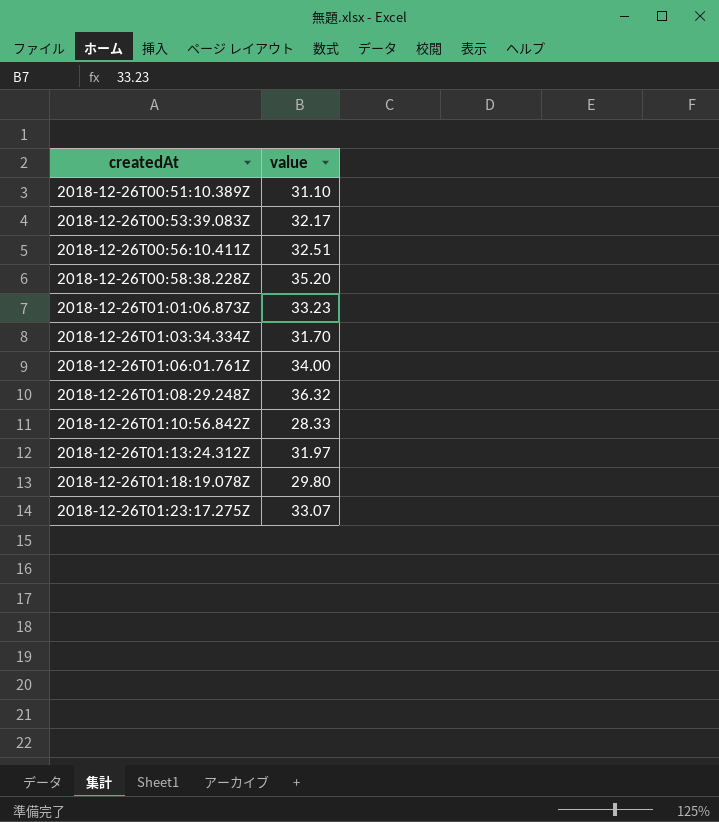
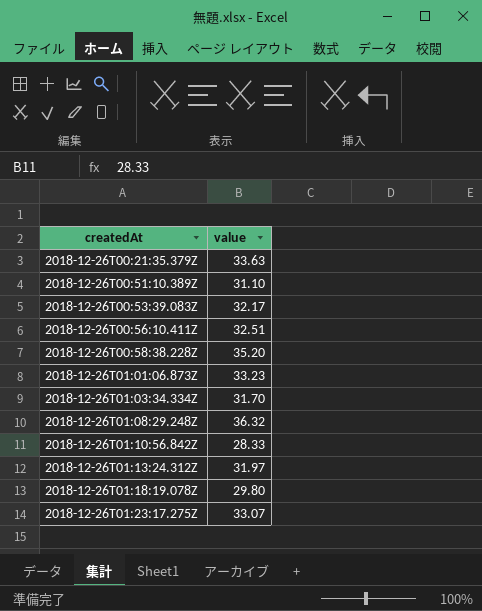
row 2018-12-26T01:06:01.761Z: 34.00 -> none
row 2018-12-26T00:21:35.379Z: none -> 33.63

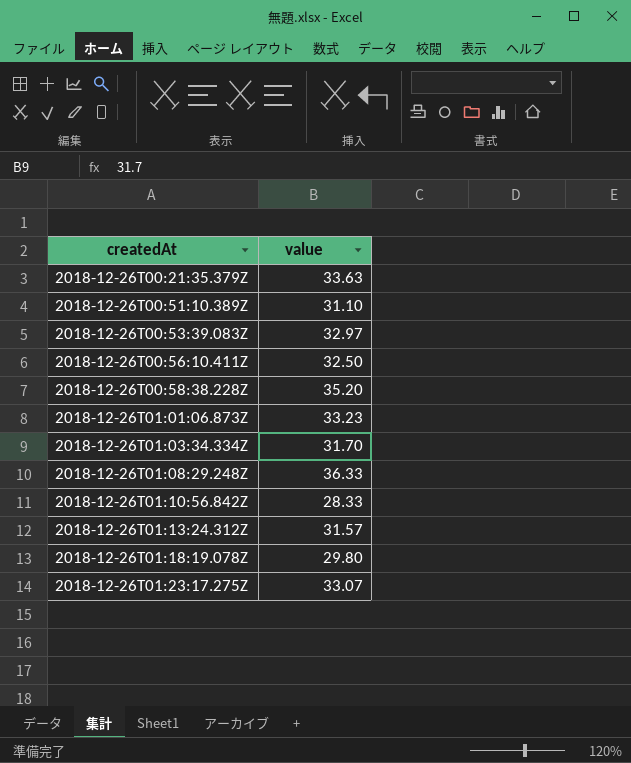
2018-12-26T00:53:39.083Z | value: 32.17 -> 32.97
2018-12-26T00:56:10.411Z | value: 32.51 -> 32.50
2018-12-26T01:08:29.248Z | value: 36.32 -> 36.33
2018-12-26T01:13:24.312Z | value: 31.97 -> 31.57

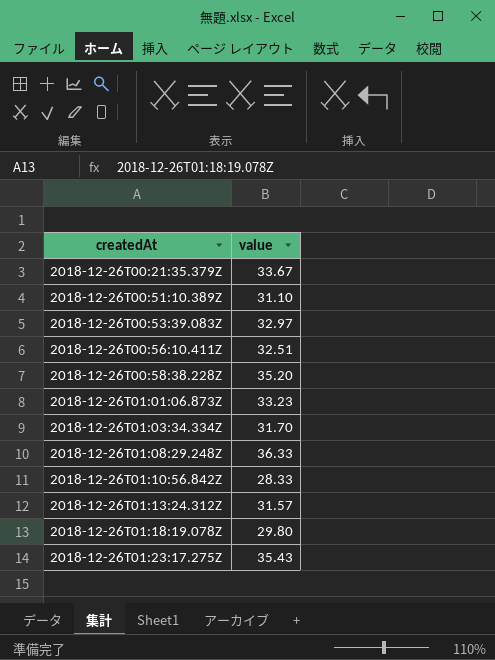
2018-12-26T00:21:35.379Z | value: 33.63 -> 33.67
2018-12-26T00:56:10.411Z | value: 32.50 -> 32.51
2018-12-26T01:23:17.275Z | value: 33.07 -> 35.43

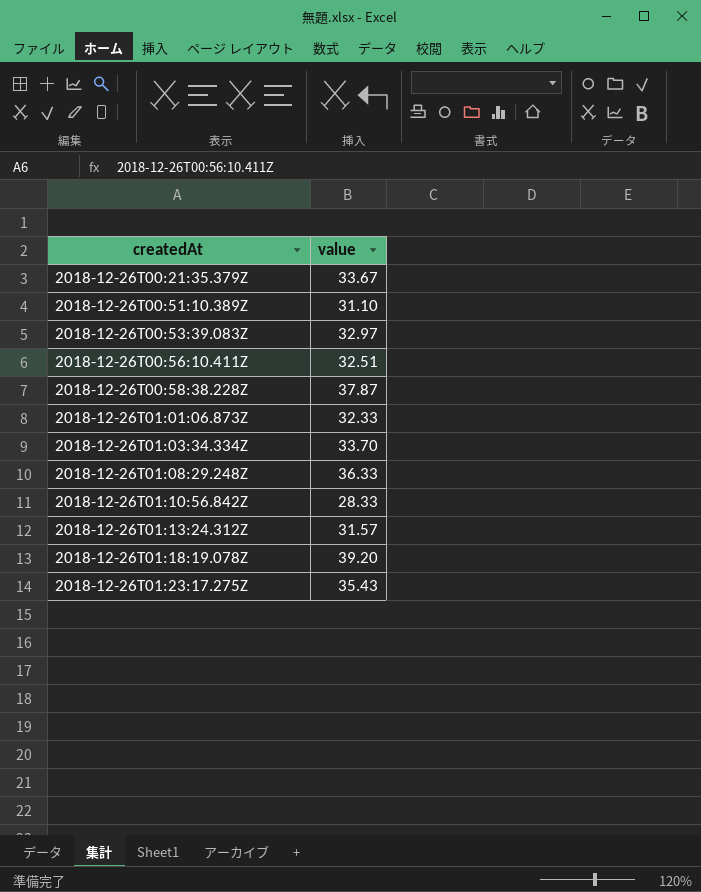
2018-12-26T00:58:38.228Z | value: 35.20 -> 37.87
2018-12-26T01:01:06.873Z | value: 33.23 -> 32.33
2018-12-26T01:03:34.334Z | value: 31.70 -> 33.70
2018-12-26T01:18:19.078Z | value: 29.80 -> 39.20

